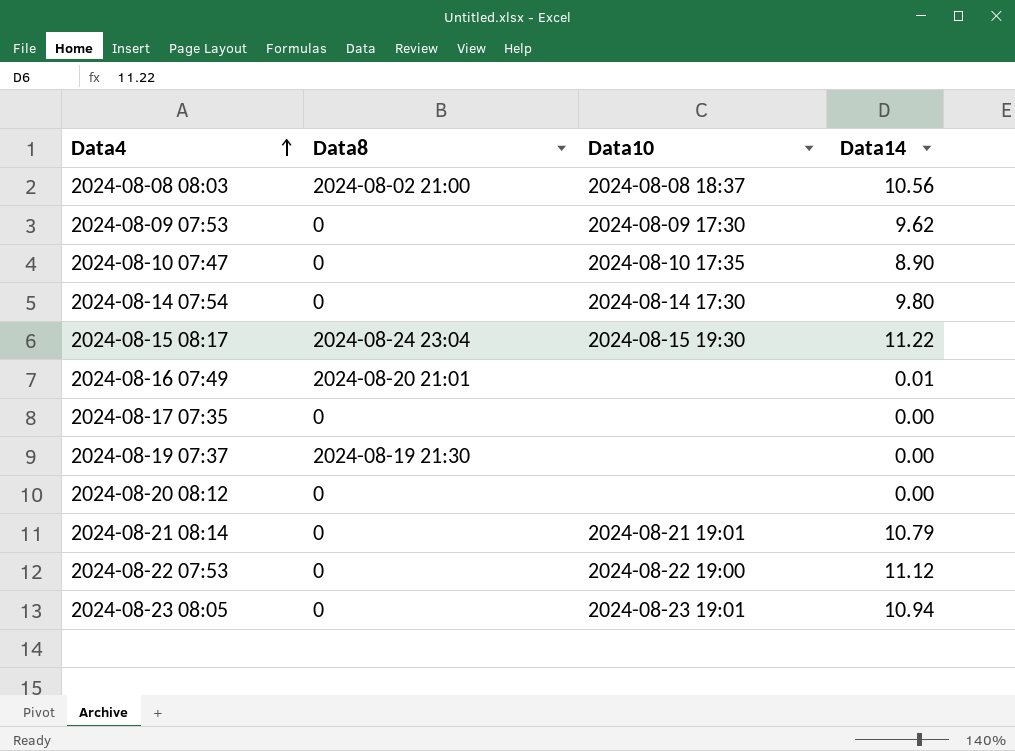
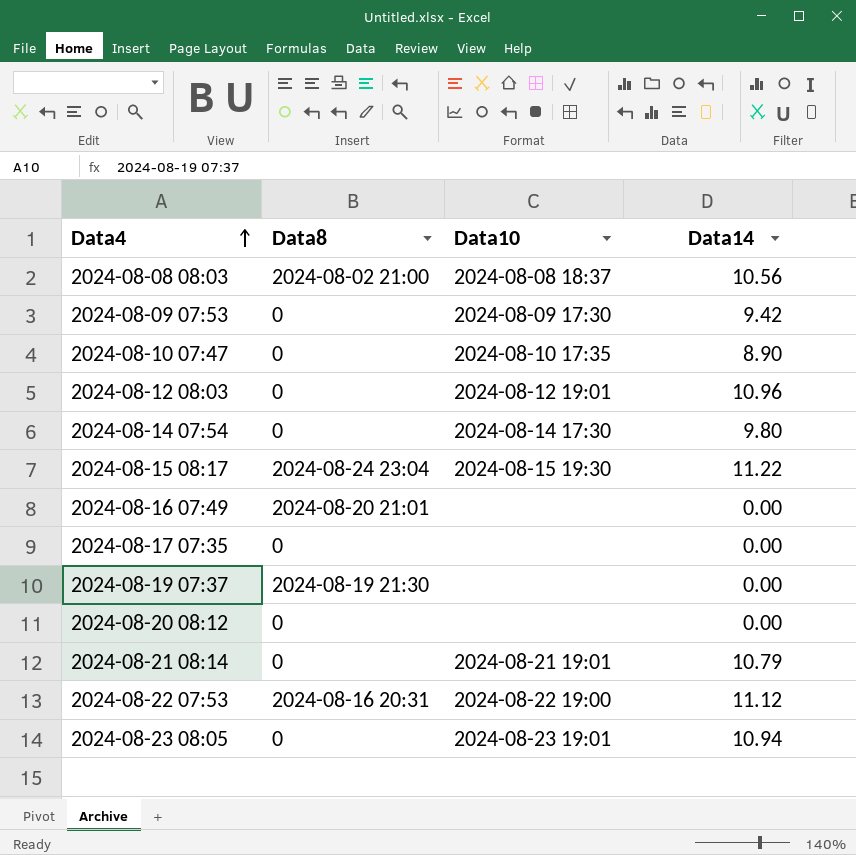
2024-08-09 07:53 | Data14: 9.62 -> 9.42
row 2024-08-12 08:03: none -> 0 | 2024-08-12 19:01 | 10.96
2024-08-16 07:49 | Data14: 0.01 -> 0.00
2024-08-22 07:53 | Data8: 0 -> 2024-08-16 20:31

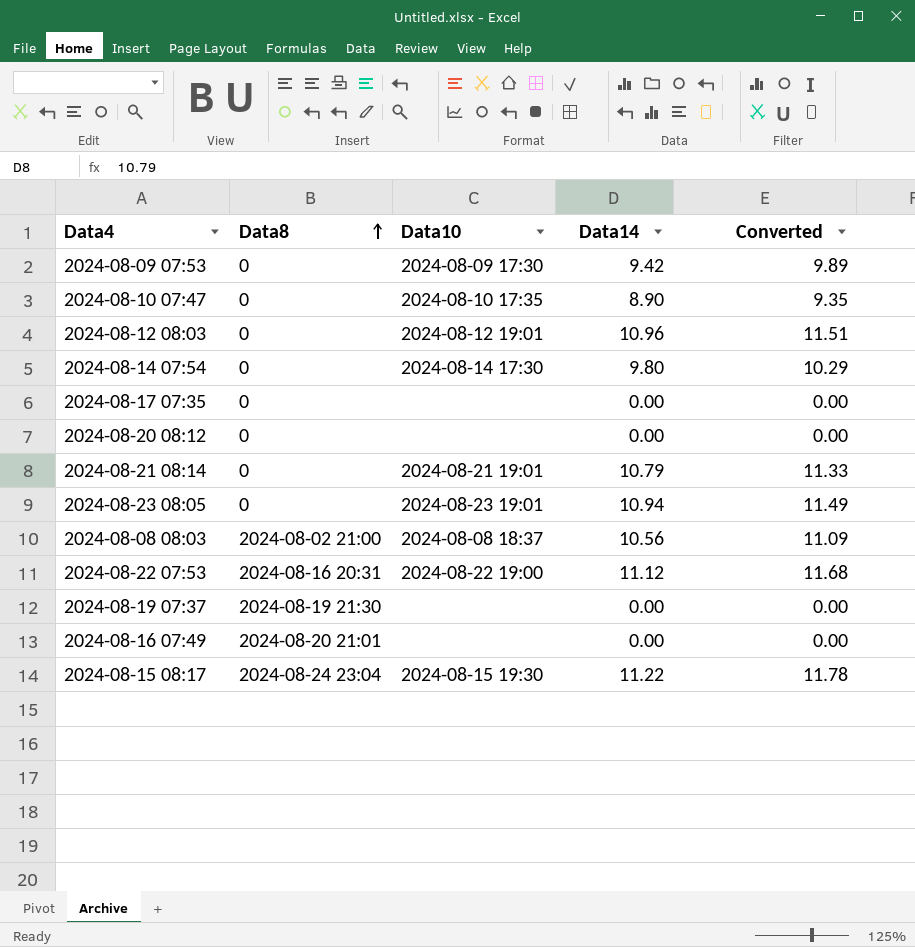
row order: Data4 ascending -> Data8 ascending
column Converted | formula: none -> [Data14] * 1.05

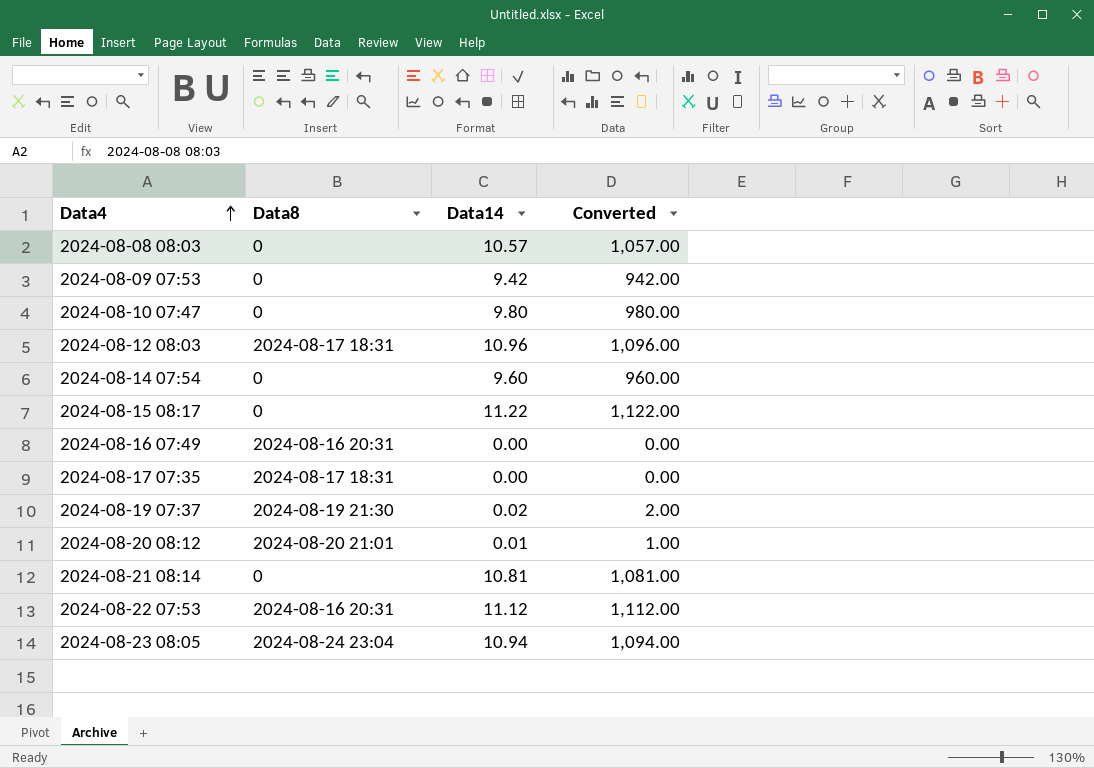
row order: Data8 ascending -> Data4 ascending
column Data10 | position: 3 -> none
column Converted | formula: [Data14] * 1.05 -> [Data14] * 100
2024-08-08 08:03 | Data8: 2024-08-02 21:00 -> 0
2024-08-08 08:03 | Data14: 10.56 -> 10.57
2024-08-10 07:47 | Data14: 8.90 -> 9.80
2024-08-12 08:03 | Data8: 0 -> 2024-08-17 18:31
2024-08-14 07:54 | Data14: 9.80 -> 9.60
2024-08-15 08:17 | Data8: 2024-08-24 23:04 -> 0
2024-08-16 07:49 | Data8: 2024-08-20 21:01 -> 2024-08-16 20:31
2024-08-17 07:35 | Data8: 0 -> 2024-08-17 18:31
2024-08-19 07:37 | Data14: 0.00 -> 0.02
2024-08-20 08:12 | Data8: 0 -> 2024-08-20 21:01
2024-08-20 08:12 | Data14: 0.00 -> 0.01
2024-08-21 08:14 | Data14: 10.79 -> 10.81
2024-08-23 08:05 | Data8: 0 -> 2024-08-24 23:04

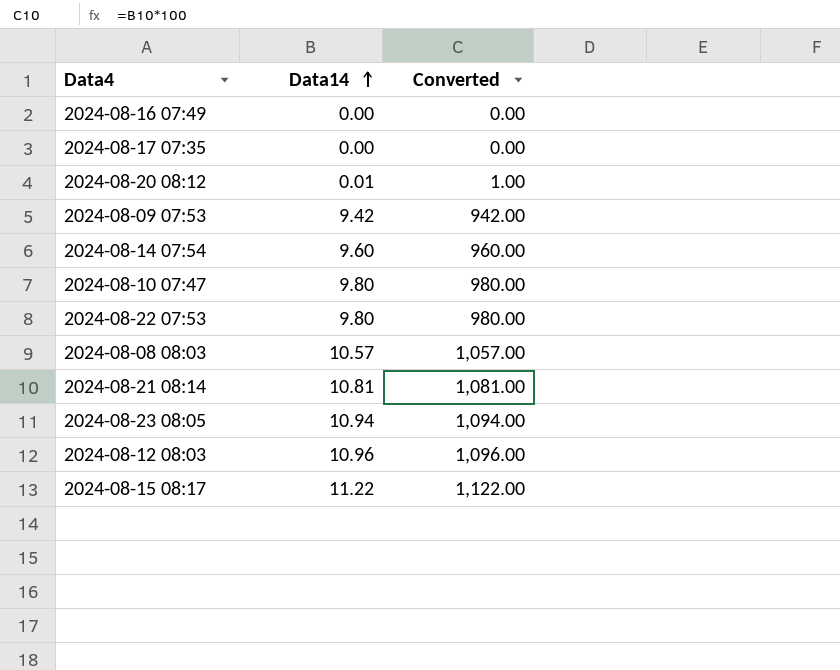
row order: Data4 ascending -> Data14 ascending
column Data8 | position: 2 -> none
row 2024-08-19 07:37: 2024-08-19 21:30 | 0.02 | 2.00 -> none
2024-08-22 07:53 | Data14: 11.12 -> 9.80
2024-08-22 07:53 | Converted: 1,112.00 -> 980.00

